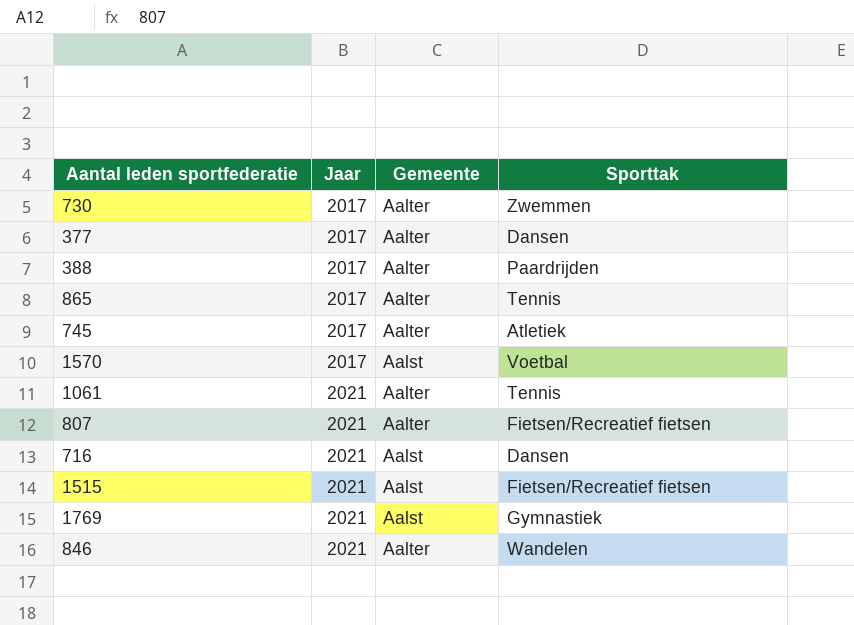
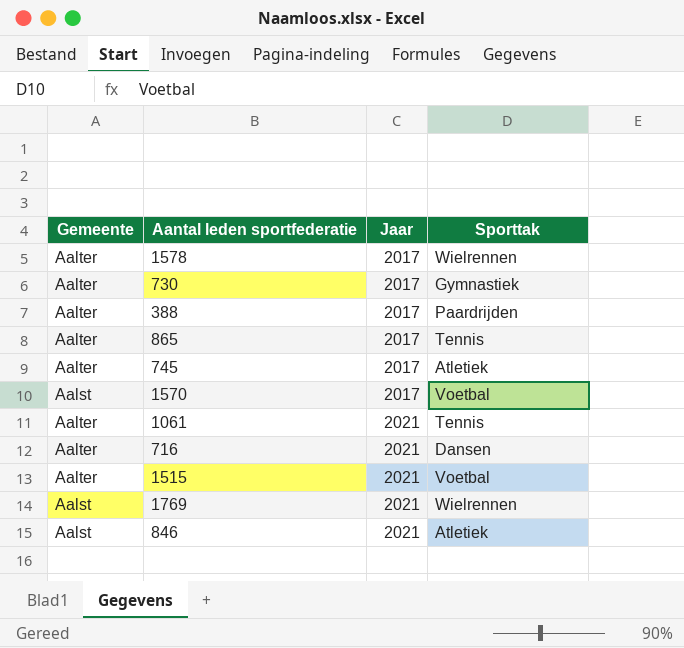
column Gemeente | position: 3 -> 1
row 377: 2017 | Aalter | Dansen -> none
row 807: 2021 | Aalter | Fietsen/Recreatief fietsen -> none
row 1578: none -> Aalter | 2017 | Wielrennen
730 | Sporttak: Zwemmen -> Gymnastiek
716 | Gemeente: Aalst -> Aalter
1515 | Gemeente: Aalst -> Aalter
1515 | Sporttak: Fietsen/Recreatief fietsen -> Voetbal
1769 | Sporttak: Gymnastiek -> Wielrennen
846 | Gemeente: Aalter -> Aalst
846 | Sporttak: Wandelen -> Atletiek

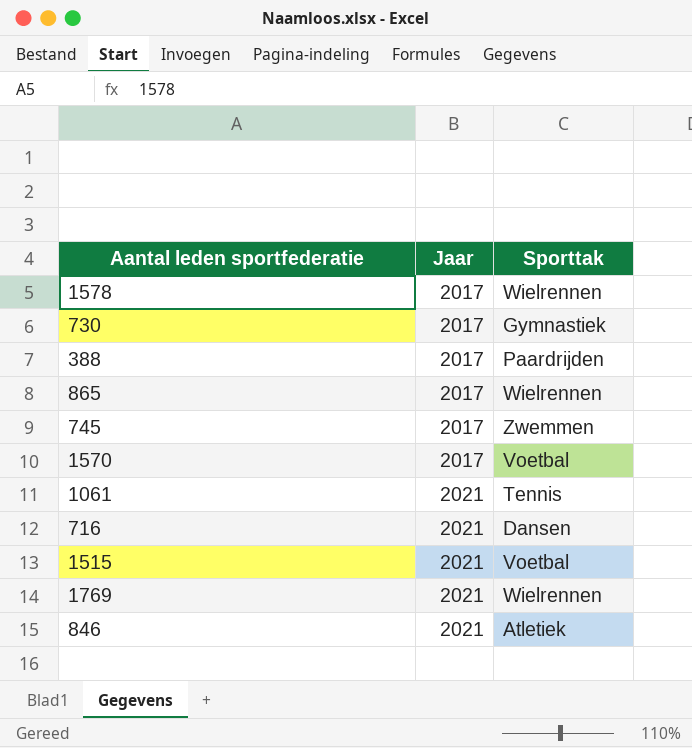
column Gemeente | position: 1 -> none
865 | Sporttak: Tennis -> Wielrennen
745 | Sporttak: Atletiek -> Zwemmen

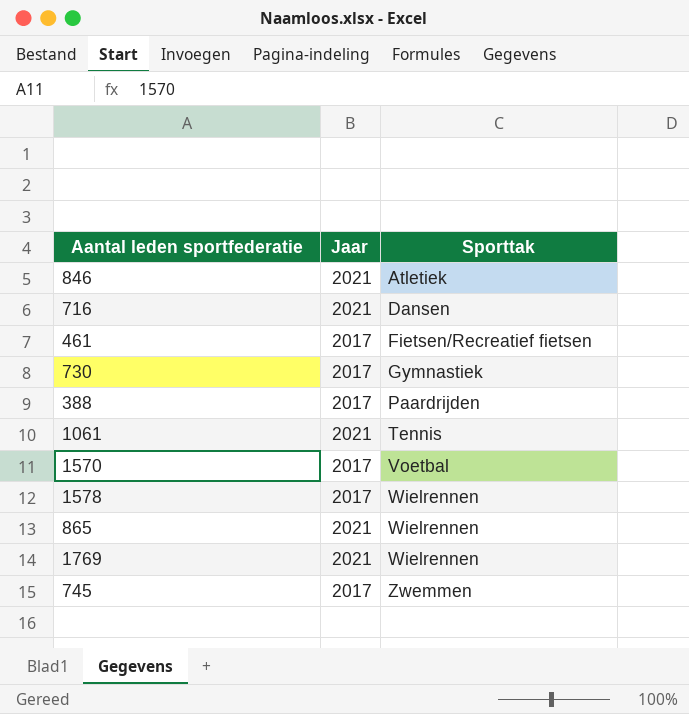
row order: Jaar ascending -> Sporttak ascending
row 1515: 2021 | Voetbal -> none
row 461: none -> 2017 | Fietsen/Recreatief fietsen
865 | Jaar: 2017 -> 2021

